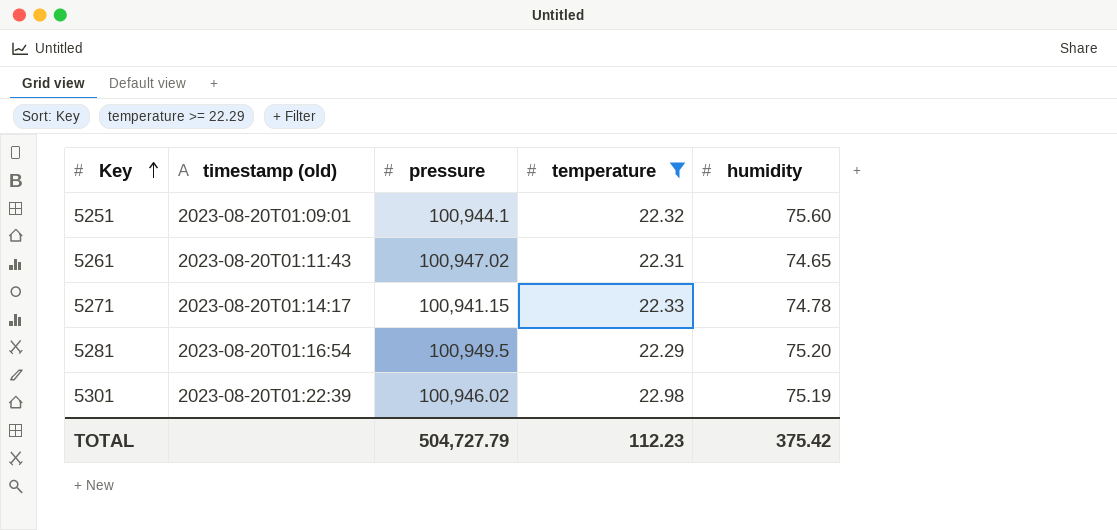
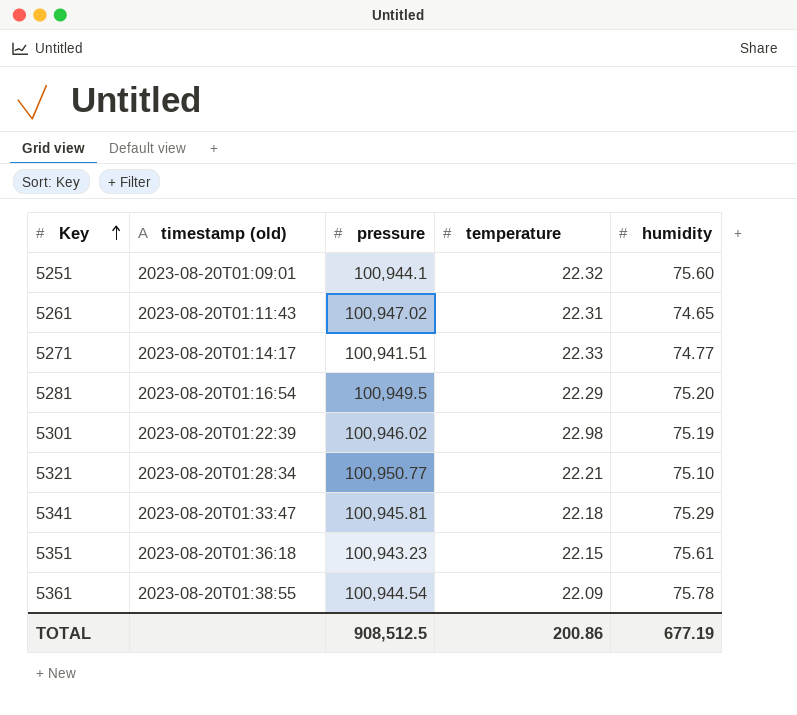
filter: temperature >= 22.29 -> none
5271 | pressure: 100,941.15 -> 100,941.51
5271 | humidity: 74.78 -> 74.77
TOTAL | pressure: 504,727.79 -> 908,512.5
TOTAL | temperature: 112.23 -> 200.86
TOTAL | humidity: 375.42 -> 677.19

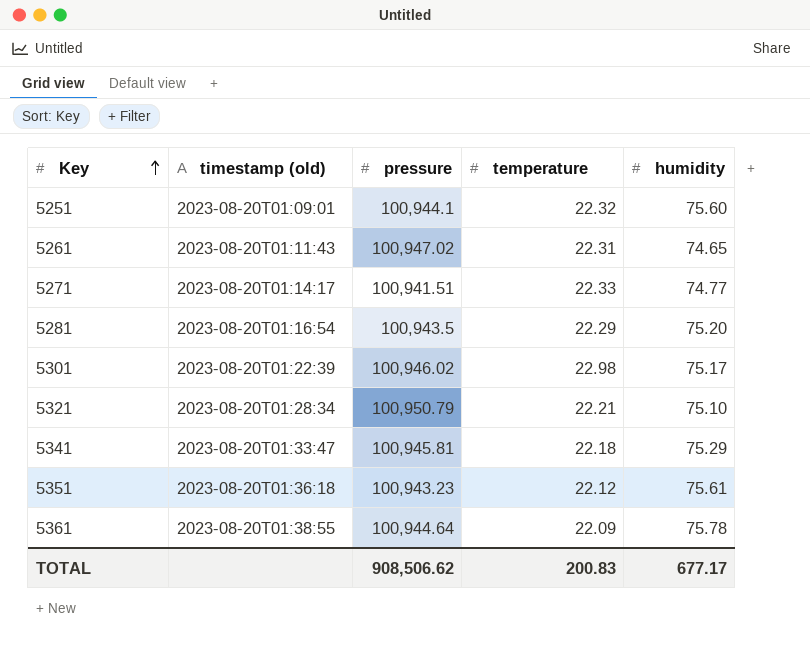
5281 | pressure: 100,949.5 -> 100,943.5
5301 | humidity: 75.19 -> 75.17
5321 | pressure: 100,950.77 -> 100,950.79
5351 | temperature: 22.15 -> 22.12
5361 | pressure: 100,944.54 -> 100,944.64
TOTAL | pressure: 908,512.5 -> 908,506.62
TOTAL | temperature: 200.86 -> 200.83
TOTAL | humidity: 677.19 -> 677.17

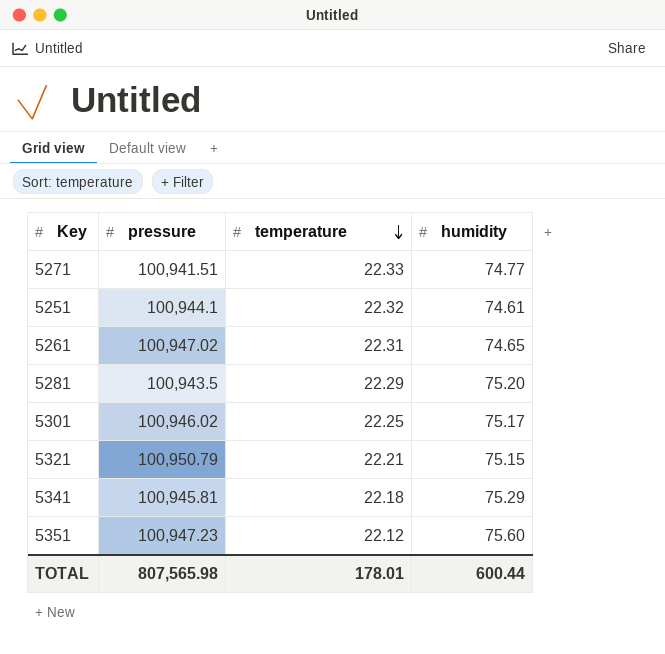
row order: Key ascending -> temperature descending
column timestamp (old) | position: 2 -> none
row 5361: 2023-08-20T01:38:55 | 100,944.64 | 22.09 | 75.78 -> none
5251 | humidity: 75.60 -> 74.61
5301 | temperature: 22.98 -> 22.25
5321 | humidity: 75.10 -> 75.15
5351 | pressure: 100,943.23 -> 100,947.23
5351 | humidity: 75.61 -> 75.60
TOTAL | pressure: 908,506.62 -> 807,565.98
TOTAL | temperature: 200.83 -> 178.01
TOTAL | humidity: 677.17 -> 600.44

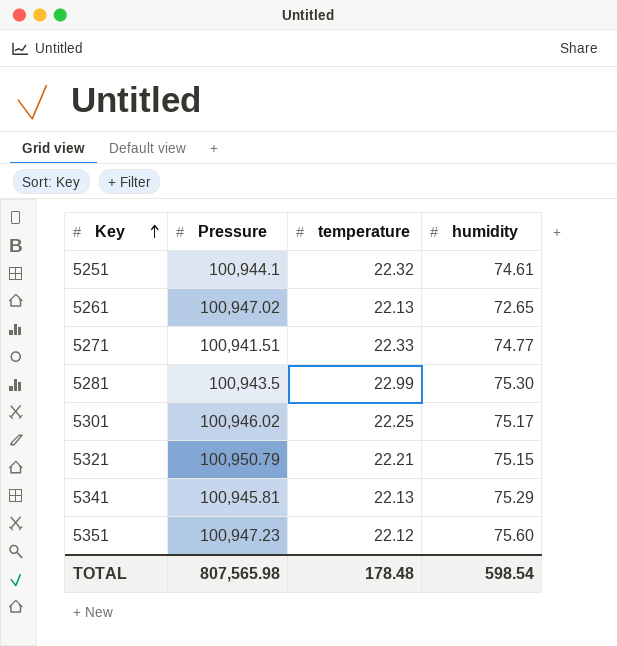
row order: temperature descending -> Key ascending
column name: pressure -> Pressure
5261 | temperature: 22.31 -> 22.13
5261 | humidity: 74.65 -> 72.65
5281 | temperature: 22.29 -> 22.99
5281 | humidity: 75.20 -> 75.30
5341 | temperature: 22.18 -> 22.13
TOTAL | temperature: 178.01 -> 178.48
TOTAL | humidity: 600.44 -> 598.54

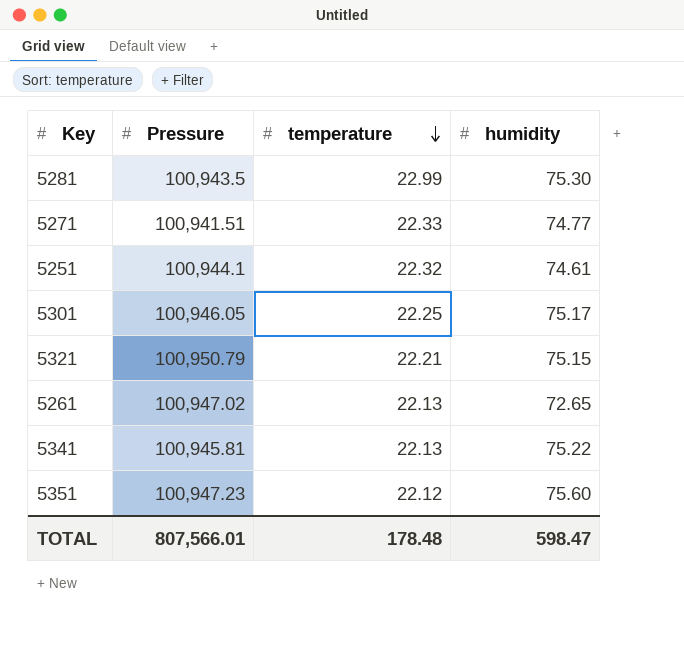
row order: Key ascending -> temperature descending
5301 | Pressure: 100,946.02 -> 100,946.05
5341 | humidity: 75.29 -> 75.22
TOTAL | Pressure: 807,565.98 -> 807,566.01
TOTAL | humidity: 598.54 -> 598.47

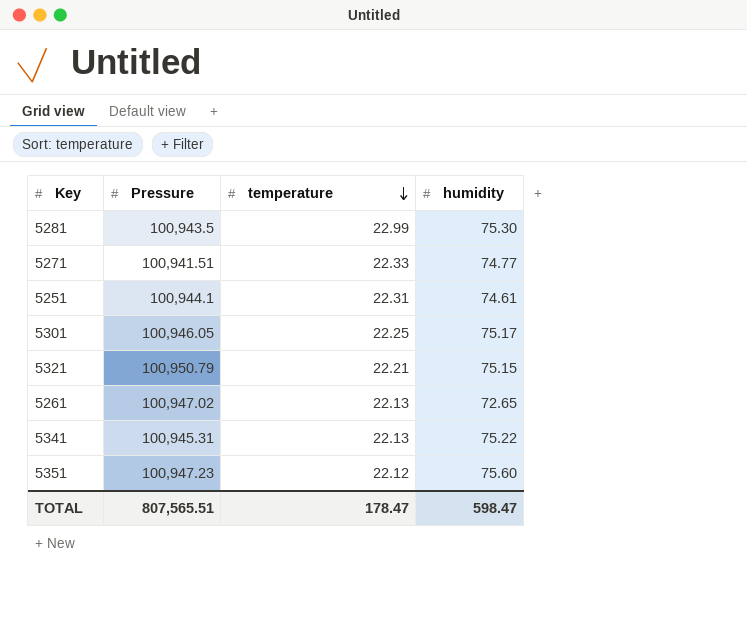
5251 | temperature: 22.32 -> 22.31
5341 | Pressure: 100,945.81 -> 100,945.31
TOTAL | Pressure: 807,566.01 -> 807,565.51
TOTAL | temperature: 178.48 -> 178.47

